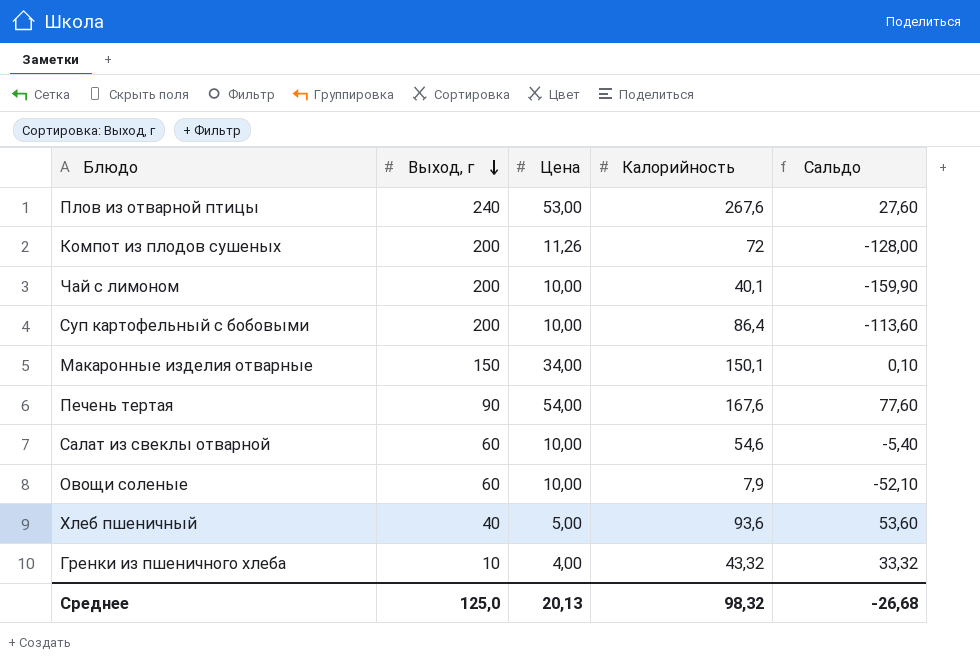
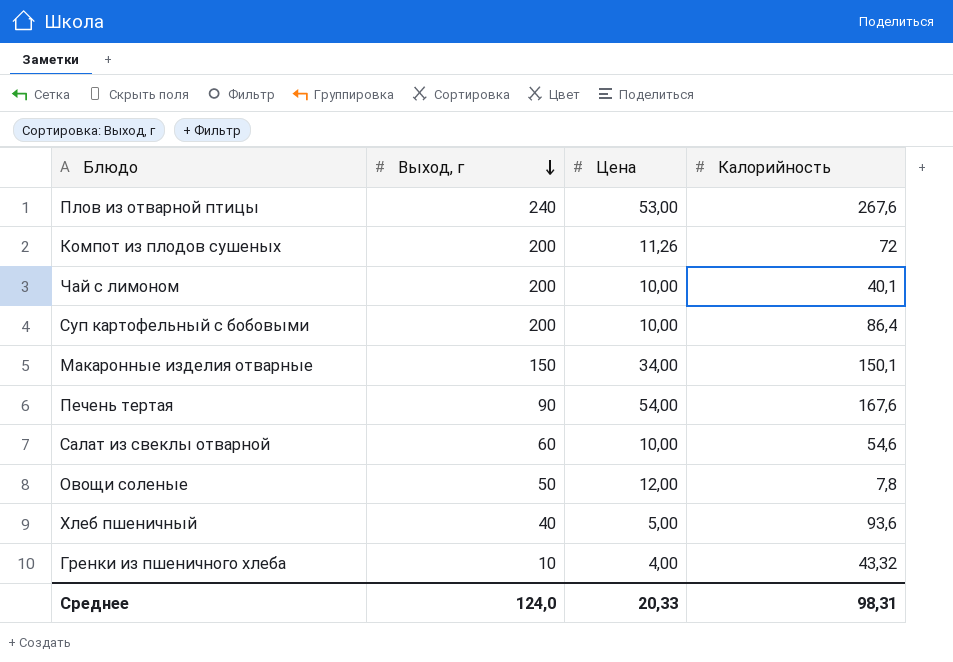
column Сальдо | formula: [Калорийность] - [Выход, г] -> none
Овощи соленые | Выход, г: 60 -> 50
Овощи соленые | Цена: 10,00 -> 12,00
Овощи соленые | Калорийность: 7,9 -> 7,8
Среднее | Выход, г: 125,0 -> 124,0
Среднее | Цена: 20,13 -> 20,33
Среднее | Калорийность: 98,32 -> 98,31

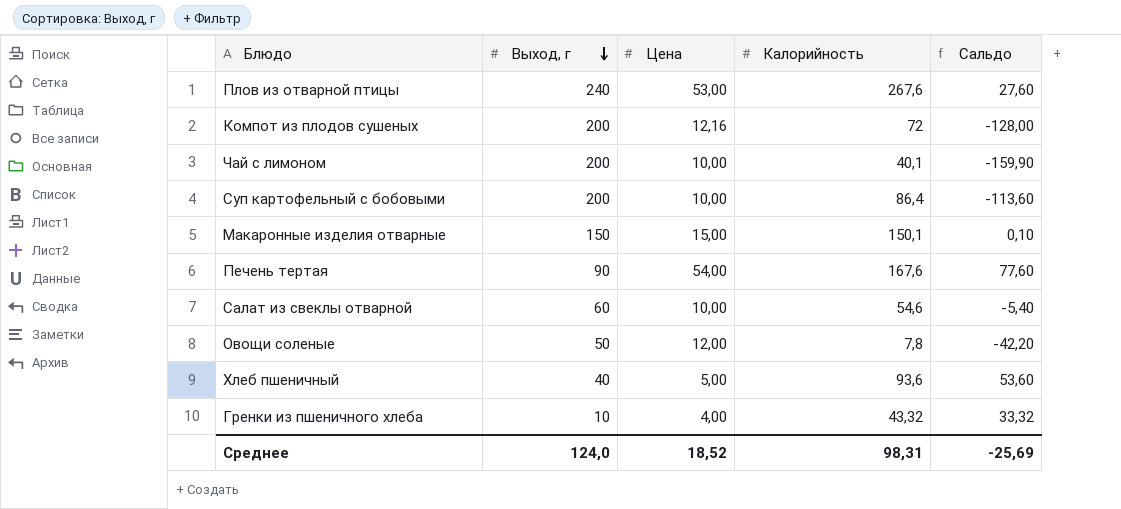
column Сальдо | formula: none -> [Калорийность] - [Выход, г]
Компот из плодов сушеных | Цена: 11,26 -> 12,16
Макаронные изделия отварные | Цена: 34,00 -> 15,00
Среднее | Цена: 20,33 -> 18,52

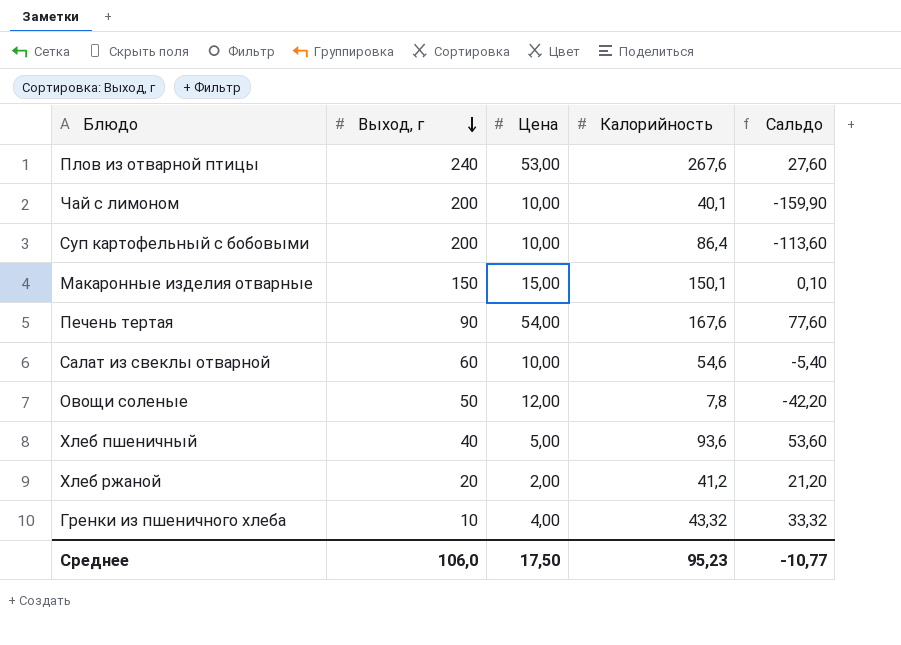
row Компот из плодов сушеных: 200 | 12,16 | 72 | -128,00 -> none
row Хлеб ржаной: none -> 20 | 2,00 | 41,2 | 21,20
Среднее | Выход, г: 124,0 -> 106,0
Среднее | Цена: 18,52 -> 17,50
Среднее | Калорийность: 98,31 -> 95,23
Среднее | Сальдо: -25,69 -> -10,77

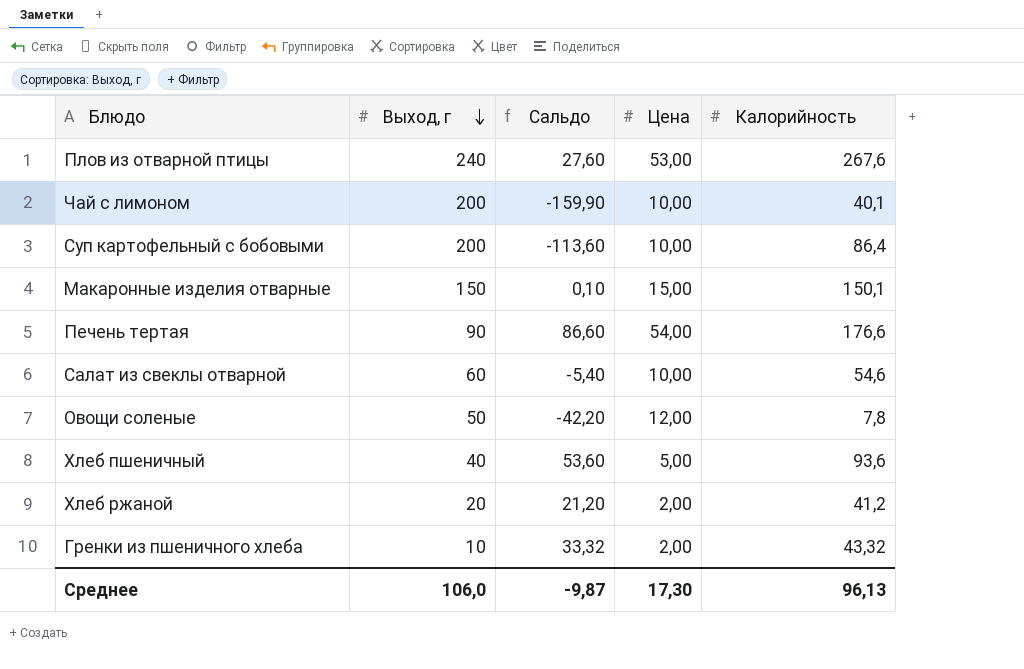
column Сальдо | position: 5 -> 3
Печень тертая | Сальдо: 77,60 -> 86,60
Печень тертая | Калорийность: 167,6 -> 176,6
Гренки из пшеничного хлеба | Цена: 4,00 -> 2,00
Среднее | Сальдо: -10,77 -> -9,87
Среднее | Цена: 17,50 -> 17,30
Среднее | Калорийность: 95,23 -> 96,13

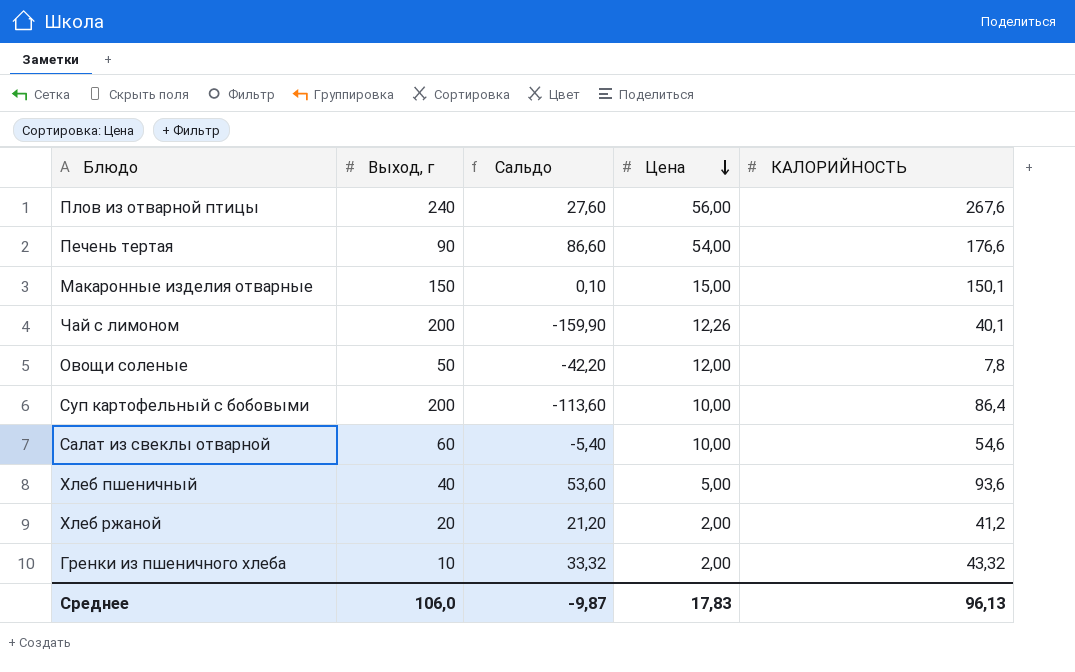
row order: Выход, г descending -> Цена descending
column name: Калорийность -> КАЛОРИЙНОСТЬ
Плов из отварной птицы | Цена: 53,00 -> 56,00
Чай с лимоном | Цена: 10,00 -> 12,26
Среднее | Цена: 17,30 -> 17,83

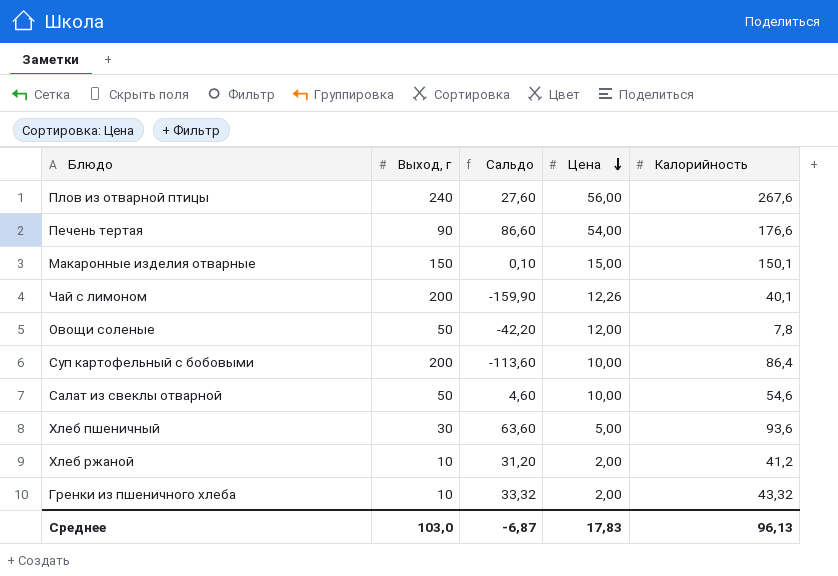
column name: КАЛОРИЙНОСТЬ -> Калорийность
Салат из свеклы отварной | Выход, г: 60 -> 50
Салат из свеклы отварной | Сальдо: -5,40 -> 4,60
Хлеб пшеничный | Выход, г: 40 -> 30
Хлеб пшеничный | Сальдо: 53,60 -> 63,60
Хлеб ржаной | Выход, г: 20 -> 10
Хлеб ржаной | Сальдо: 21,20 -> 31,20
Среднее | Выход, г: 106,0 -> 103,0
Среднее | Сальдо: -9,87 -> -6,87

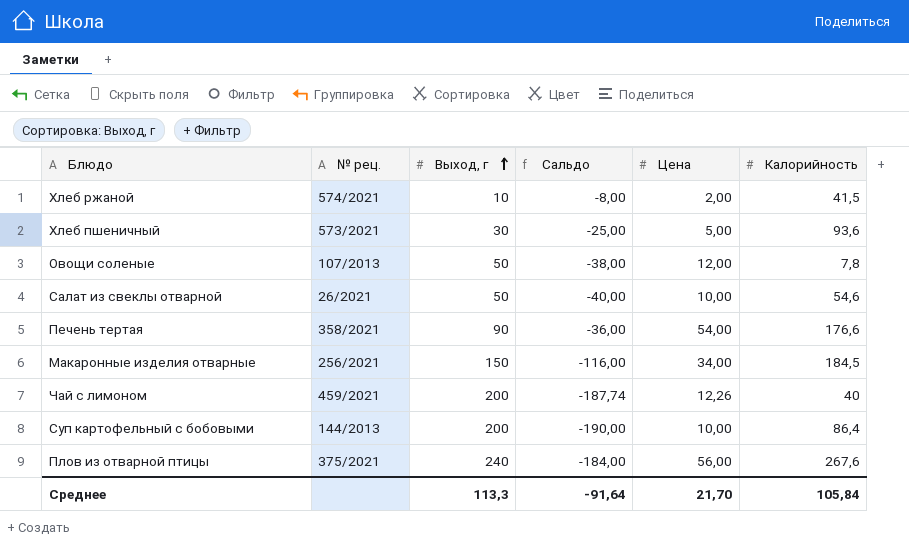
row order: Цена descending -> Выход, г ascending
column № рец. | position: none -> 2
column Сальдо | formula: [Калорийность] - [Выход, г] -> [Цена] - [Выход, г]
row Гренки из пшеничного хлеба: 10 | 33,32 | 2,00 | 43,32 -> none
Хлеб ржаной | Калорийность: 41,2 -> 41,5
Макаронные изделия отварные | Цена: 15,00 -> 34,00
Макаронные изделия отварные | Калорийность: 150,1 -> 184,5
Чай с лимоном | Калорийность: 40,1 -> 40
Среднее | Выход, г: 103,0 -> 113,3
Среднее | Сальдо: -6,87 -> -91,64
Среднее | Цена: 17,83 -> 21,70
Среднее | Калорийность: 96,13 -> 105,84

